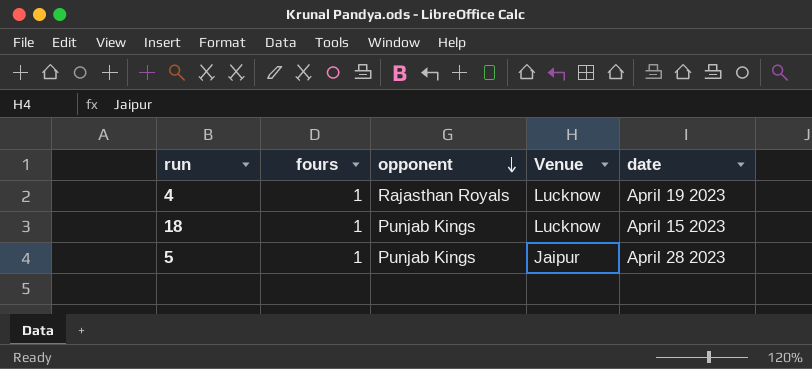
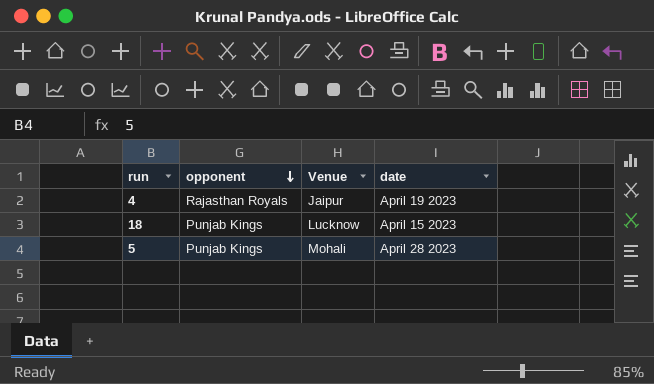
column fours | position: 2 -> none
4 | Venue: Lucknow -> Jaipur
5 | Venue: Jaipur -> Mohali

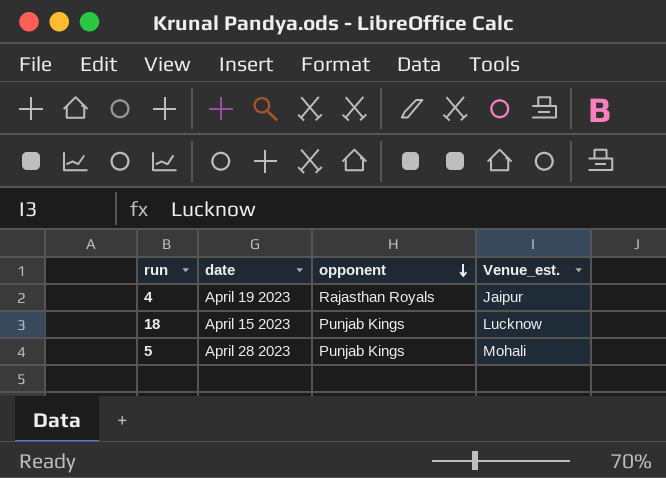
column date | position: 4 -> 2
column name: Venue -> Venue_est.

